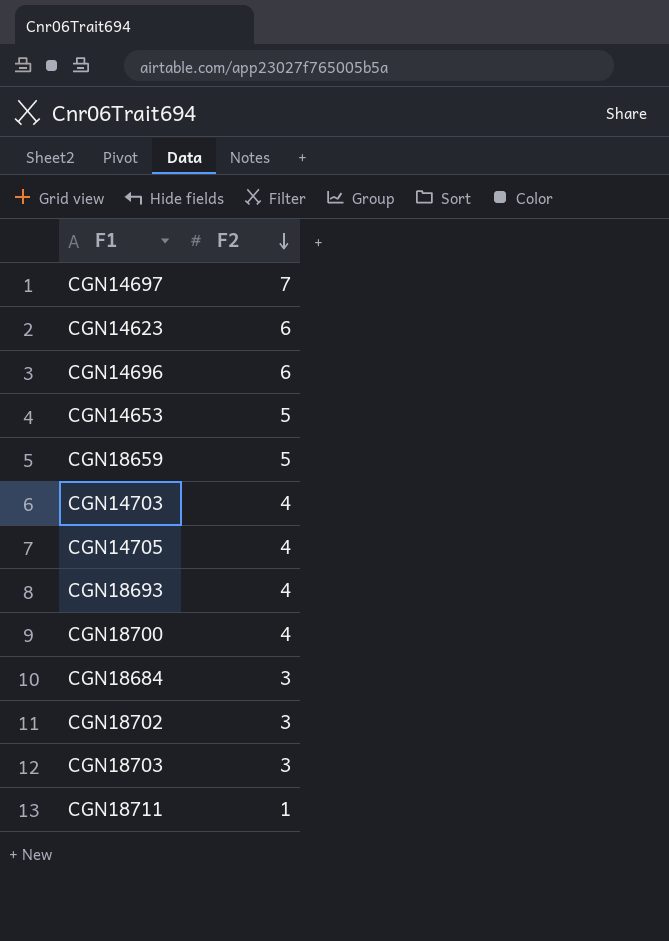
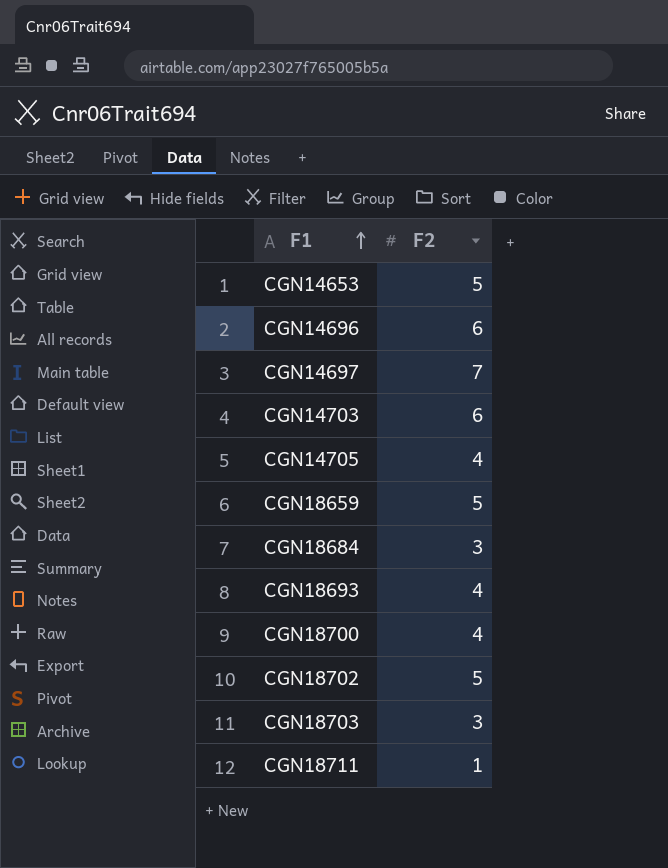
row order: F2 descending -> F1 ascending
row CGN14623: 6 -> none
CGN14703 | F2: 4 -> 6
CGN18702 | F2: 3 -> 5

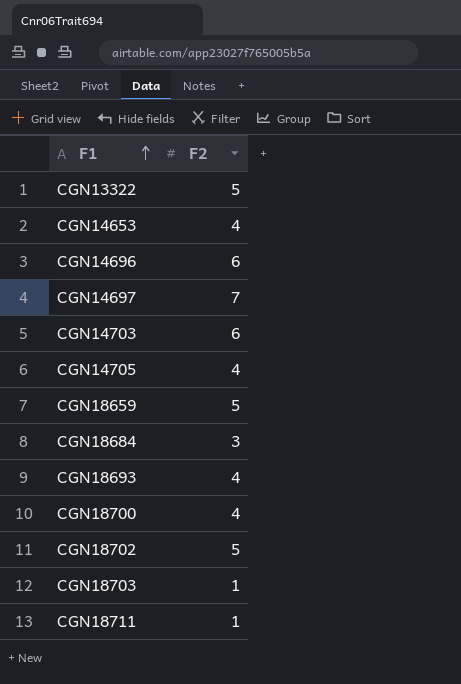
row CGN13322: none -> 5
CGN14653 | F2: 5 -> 4
CGN18703 | F2: 3 -> 1

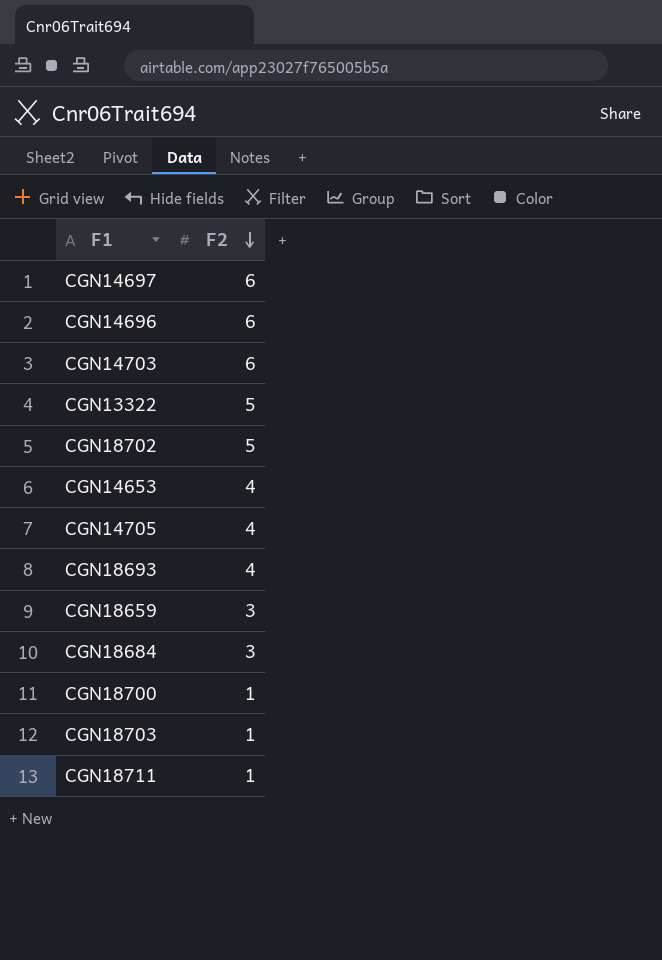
row order: F1 ascending -> F2 descending
CGN14697 | F2: 7 -> 6
CGN18659 | F2: 5 -> 3
CGN18700 | F2: 4 -> 1

